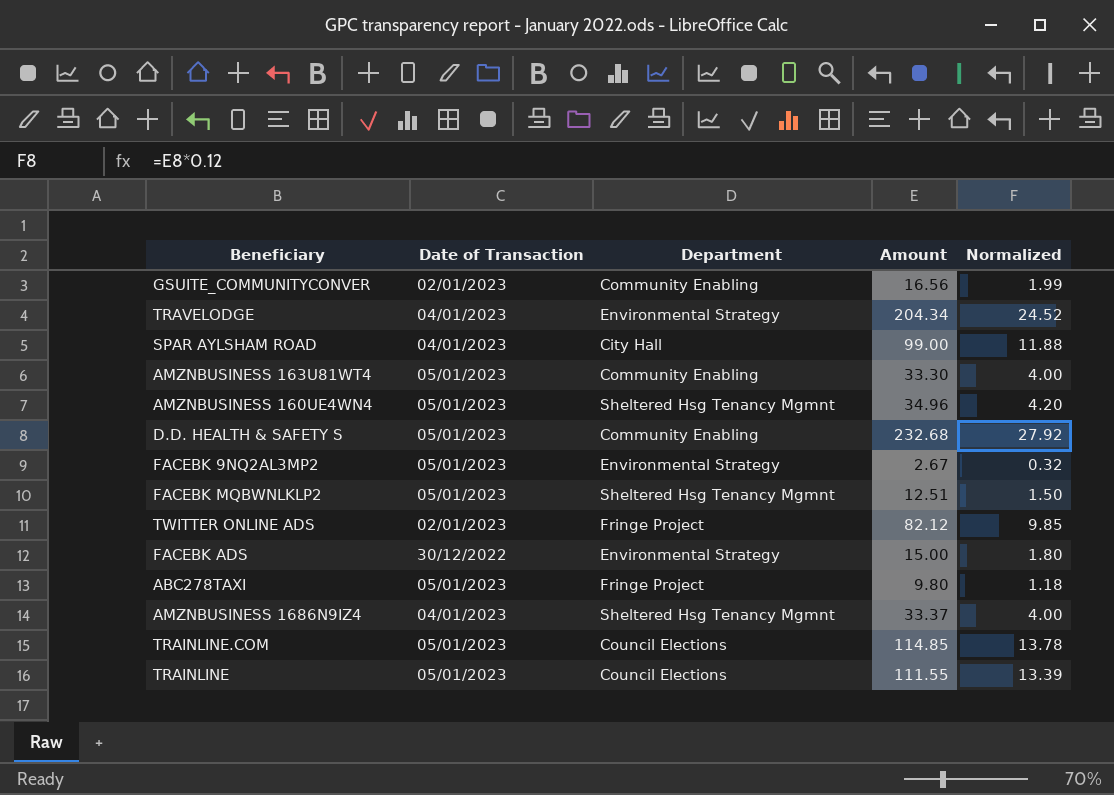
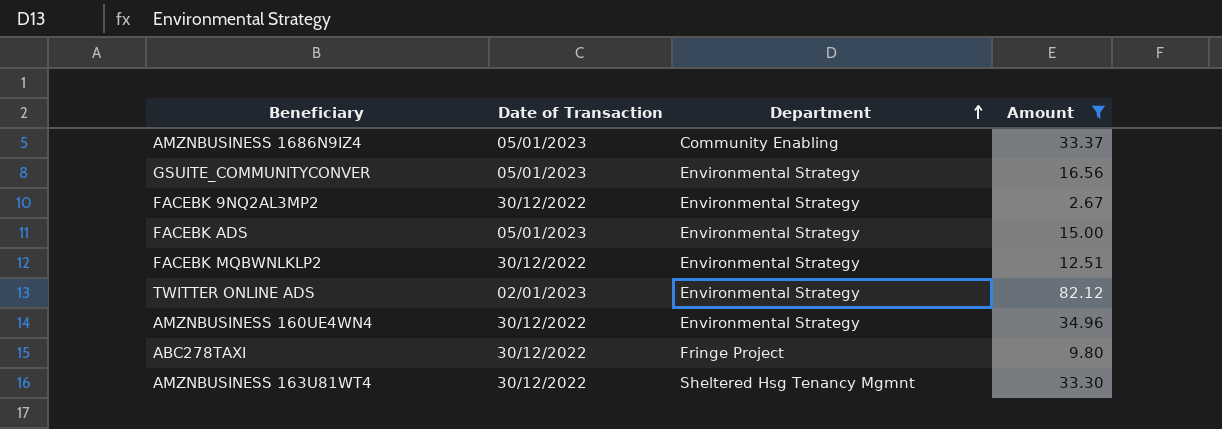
filter: none -> Amount <= 82.12
row order: none -> Department ascending
column Normalized | formula: [Amount] * 0.12 -> none
AMZNBUSINESS 1686N9IZ4 | Date of Transaction: 04/01/2023 -> 05/01/2023
AMZNBUSINESS 1686N9IZ4 | Department: Sheltered Hsg Tenancy Mgmnt -> Community Enabling
GSUITE_COMMUNITYCONVER | Date of Transaction: 02/01/2023 -> 05/01/2023
GSUITE_COMMUNITYCONVER | Department: Community Enabling -> Environmental Strategy
FACEBK 9NQ2AL3MP2 | Date of Transaction: 05/01/2023 -> 30/12/2022
FACEBK ADS | Date of Transaction: 30/12/2022 -> 05/01/2023
FACEBK MQBWNLKLP2 | Date of Transaction: 05/01/2023 -> 30/12/2022
FACEBK MQBWNLKLP2 | Department: Sheltered Hsg Tenancy Mgmnt -> Environmental Strategy
TWITTER ONLINE ADS | Department: Fringe Project -> Environmental Strategy
AMZNBUSINESS 160UE4WN4 | Date of Transaction: 05/01/2023 -> 30/12/2022
AMZNBUSINESS 160UE4WN4 | Department: Sheltered Hsg Tenancy Mgmnt -> Environmental Strategy
ABC278TAXI | Date of Transaction: 05/01/2023 -> 30/12/2022
AMZNBUSINESS 163U81WT4 | Date of Transaction: 05/01/2023 -> 30/12/2022
AMZNBUSINESS 163U81WT4 | Department: Community Enabling -> Sheltered Hsg Tenancy Mgmnt

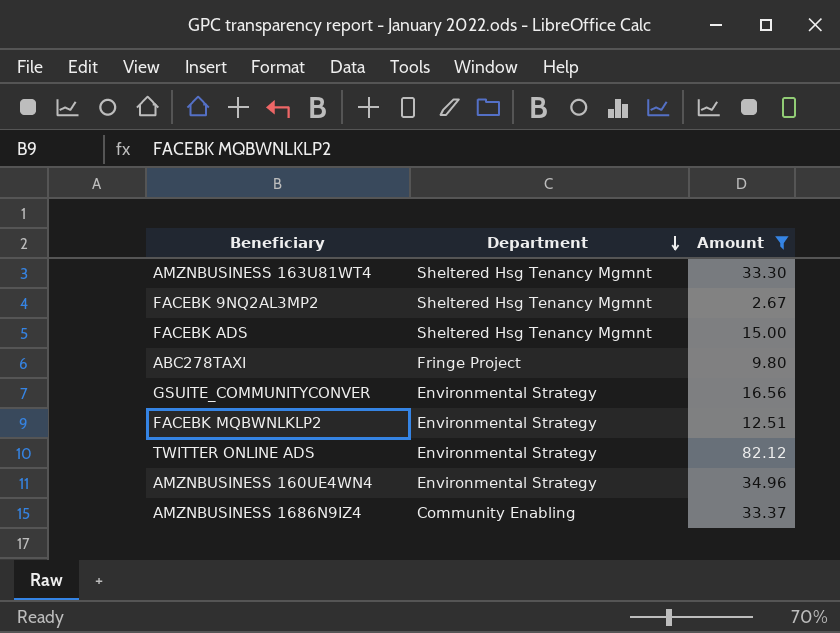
row order: Department ascending -> Department descending
column Date of Transaction | position: 2 -> none
FACEBK 9NQ2AL3MP2 | Department: Environmental Strategy -> Sheltered Hsg Tenancy Mgmnt
FACEBK ADS | Department: Environmental Strategy -> Sheltered Hsg Tenancy Mgmnt

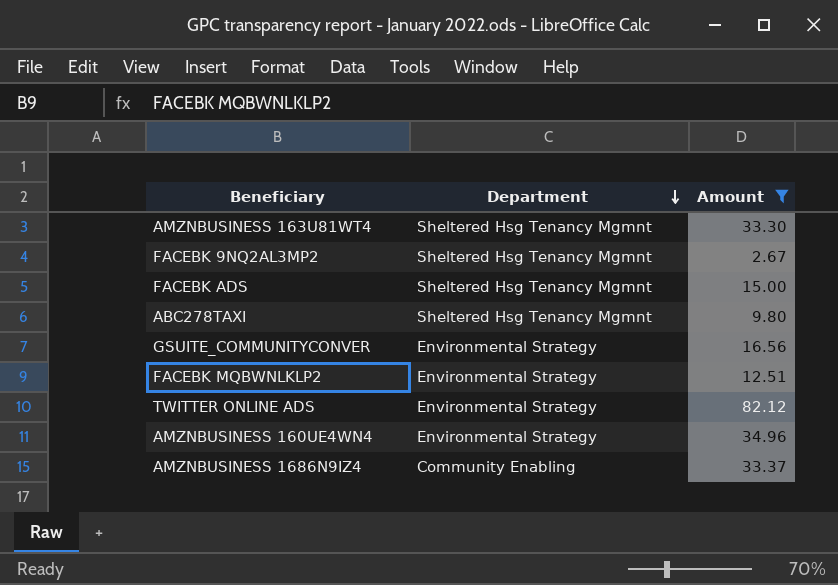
ABC278TAXI | Department: Fringe Project -> Sheltered Hsg Tenancy Mgmnt

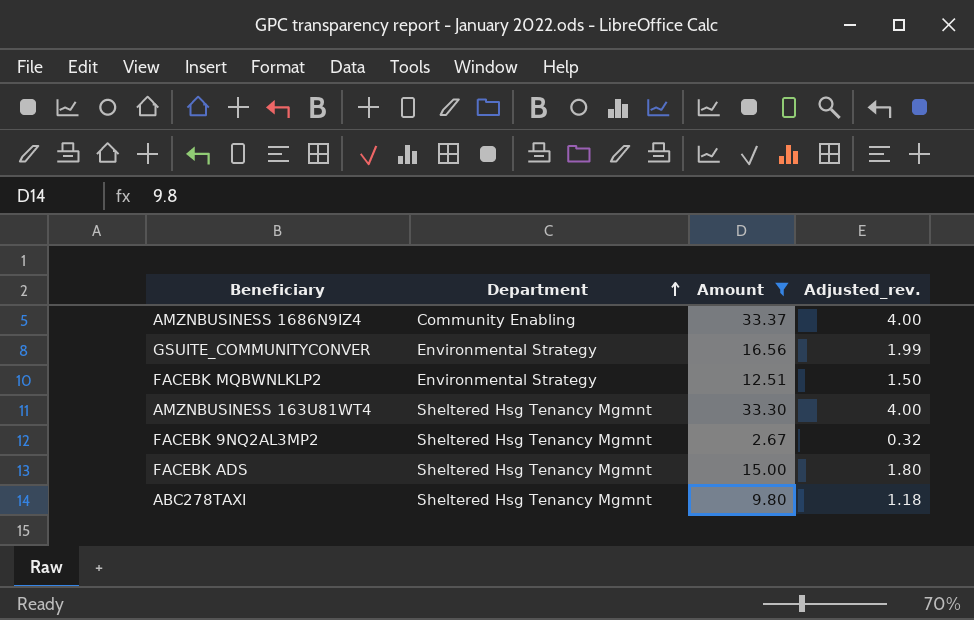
row order: Department descending -> Department ascending
column Adjusted_rev. | formula: none -> [Amount] * 0.12
row TWITTER ONLINE ADS: Environmental Strategy | 82.12 -> none
row AMZNBUSINESS 160UE4WN4: Environmental Strategy | 34.96 -> none

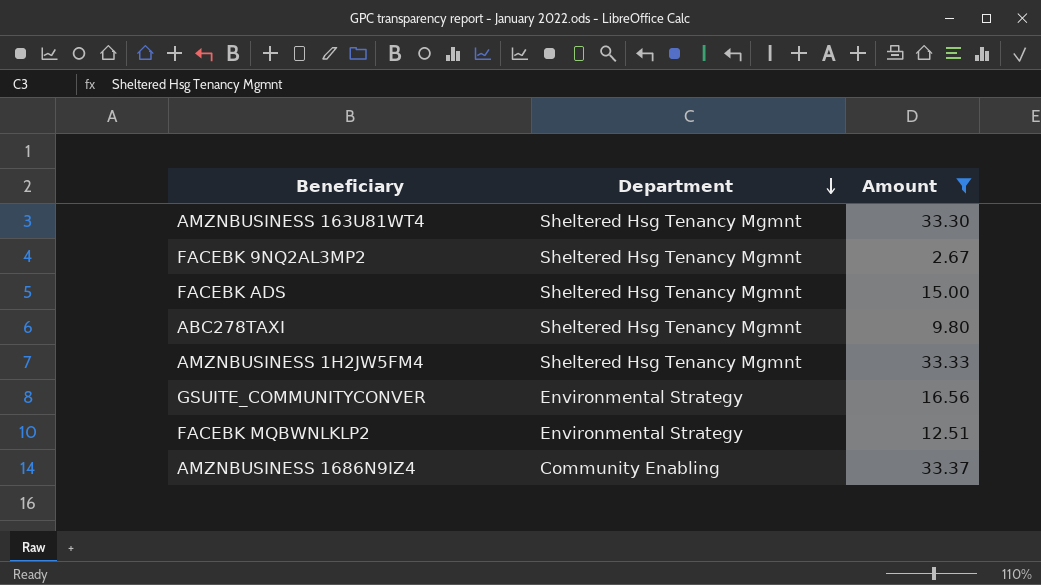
row order: Department ascending -> Department descending
column Adjusted_rev. | formula: [Amount] * 0.12 -> none
row AMZNBUSINESS 1H2JW5FM4: none -> Sheltered Hsg Tenancy Mgmnt | 33.33

